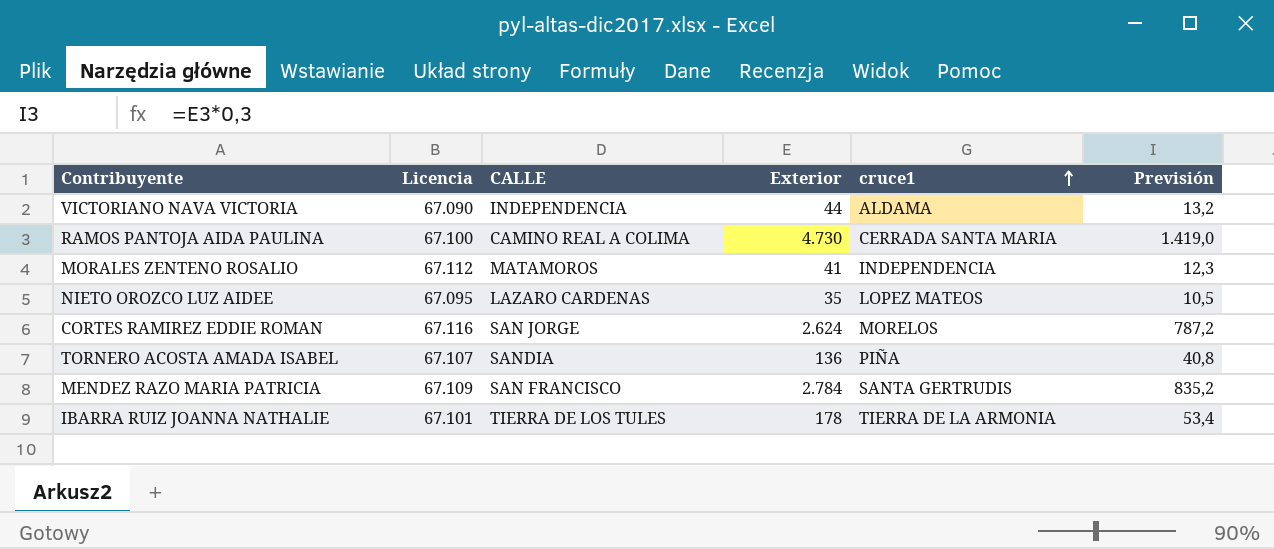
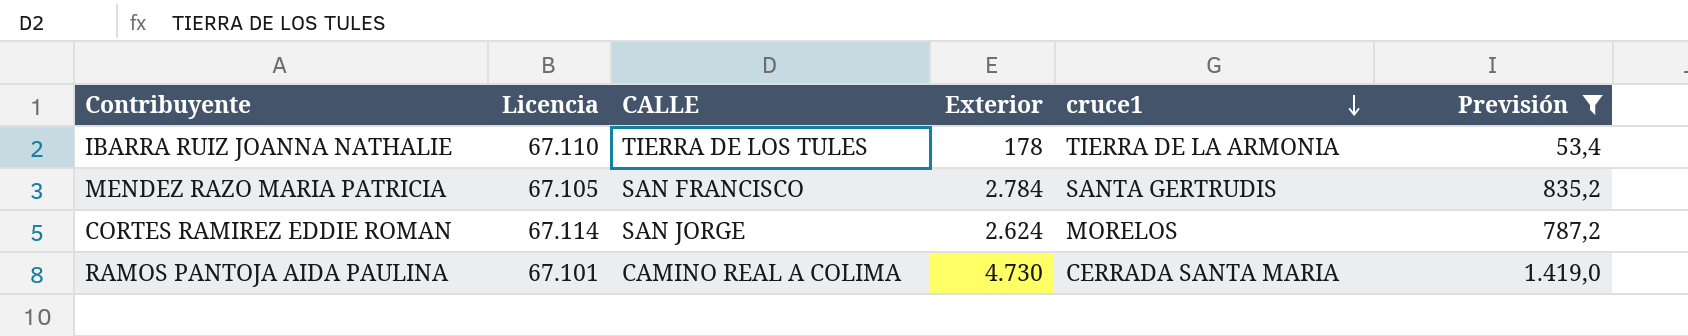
filter: none -> Previsión >= 53,4
row order: cruce1 ascending -> cruce1 descending
IBARRA RUIZ JOANNA NATHALIE | Licencia: 67.101 -> 67.110
MENDEZ RAZO MARIA PATRICIA | Licencia: 67.109 -> 67.105
CORTES RAMIREZ EDDIE ROMAN | Licencia: 67.116 -> 67.114
RAMOS PANTOJA AIDA PAULINA | Licencia: 67.100 -> 67.101

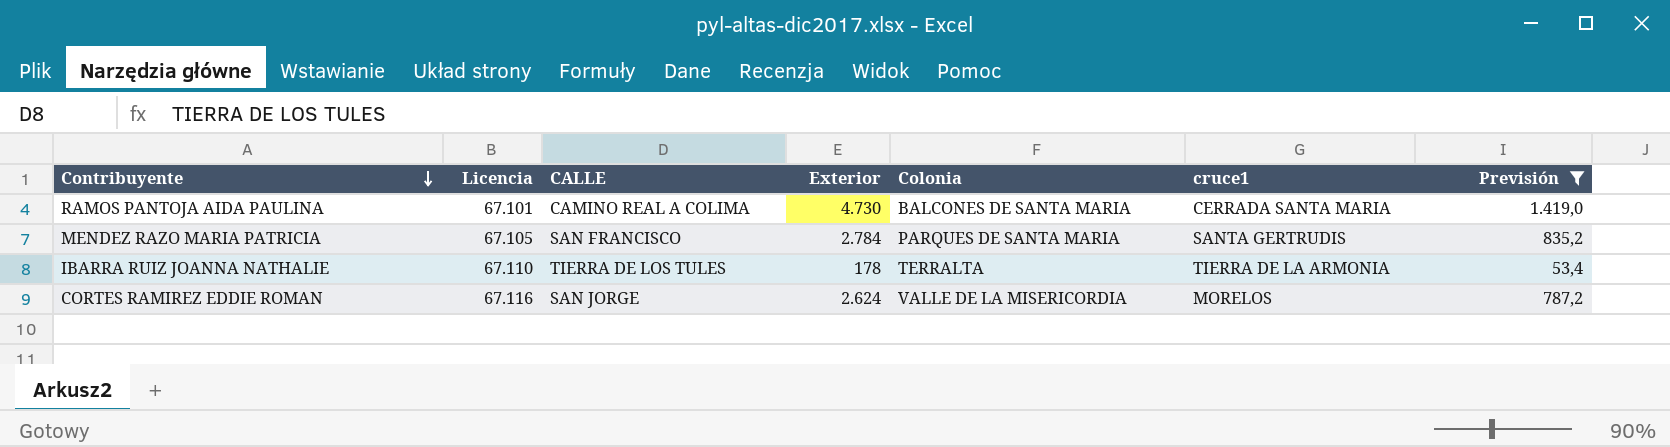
row order: cruce1 descending -> Contribuyente descending
column Colonia | position: none -> 5
CORTES RAMIREZ EDDIE ROMAN | Licencia: 67.114 -> 67.116

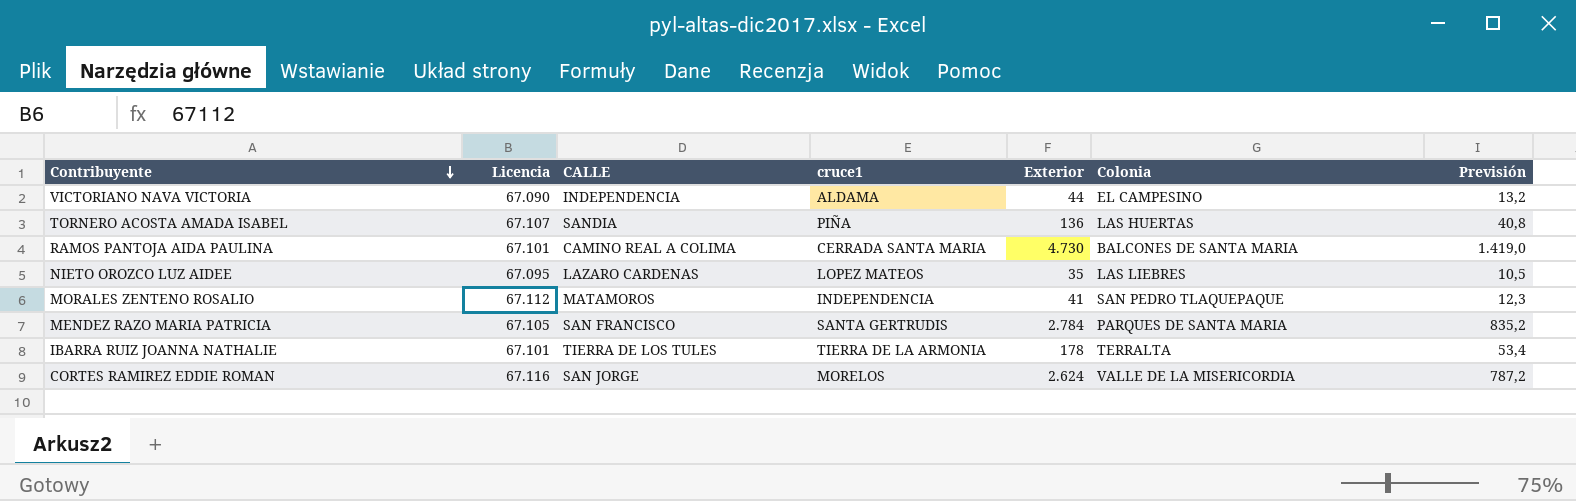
filter: Previsión >= 53,4 -> none
column cruce1 | position: 6 -> 4
IBARRA RUIZ JOANNA NATHALIE | Licencia: 67.110 -> 67.101

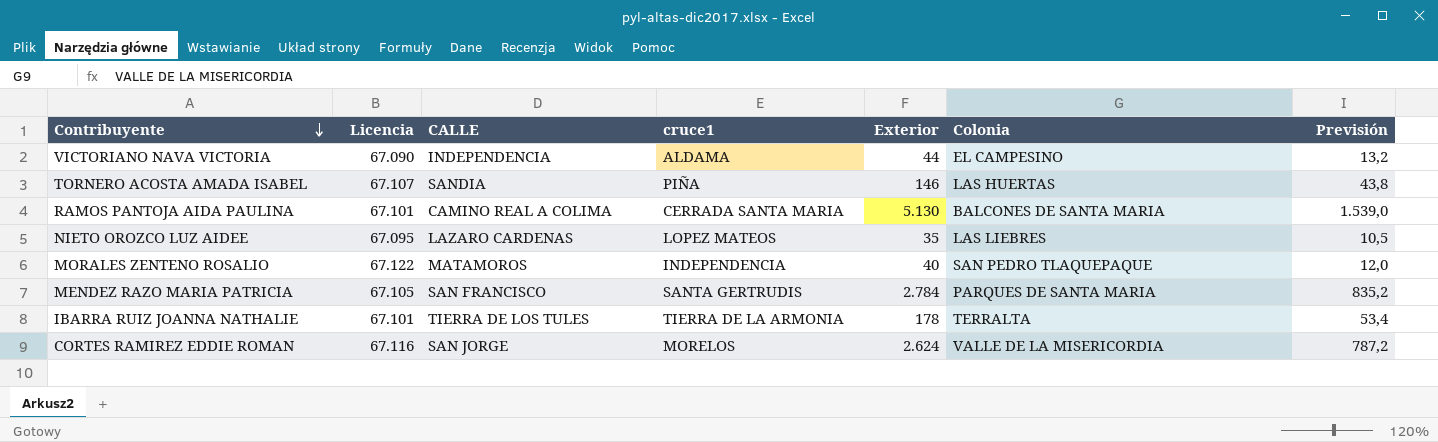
TORNERO ACOSTA AMADA ISABEL | Exterior: 136 -> 146
TORNERO ACOSTA AMADA ISABEL | Previsión: 40,8 -> 43,8
RAMOS PANTOJA AIDA PAULINA | Exterior: 4.730 -> 5.130
RAMOS PANTOJA AIDA PAULINA | Previsión: 1.419,0 -> 1.539,0
MORALES ZENTENO ROSALIO | Licencia: 67.112 -> 67.122
MORALES ZENTENO ROSALIO | Exterior: 41 -> 40
MORALES ZENTENO ROSALIO | Previsión: 12,3 -> 12,0

